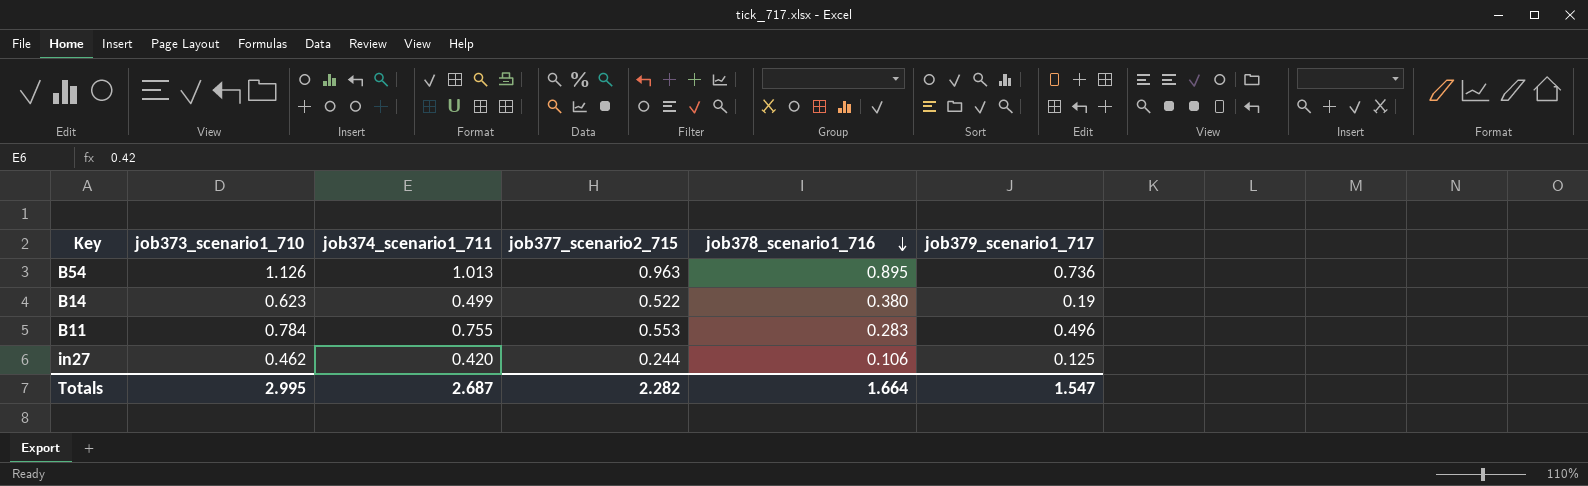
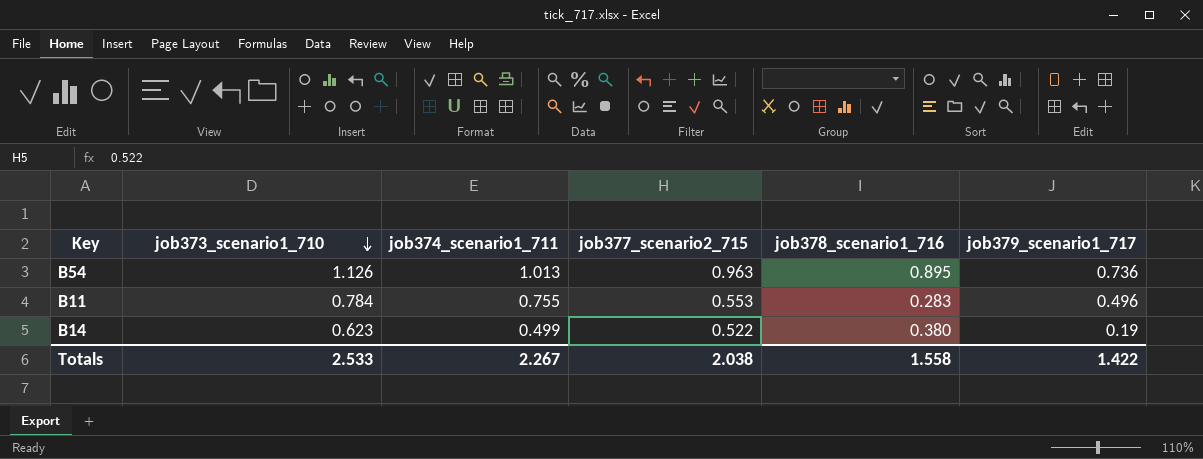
row order: job378_scenario1_716 descending -> job373_scenario1_710 descending
row in27: 0.462 | 0.420 | 0.244 | 0.106 | 0.125 -> none
Totals | job373_scenario1_710: 2.995 -> 2.533
Totals | job374_scenario1_711: 2.687 -> 2.267
Totals | job377_scenario2_715: 2.282 -> 2.038
Totals | job378_scenario1_716: 1.664 -> 1.558
Totals | job379_scenario1_717: 1.547 -> 1.422

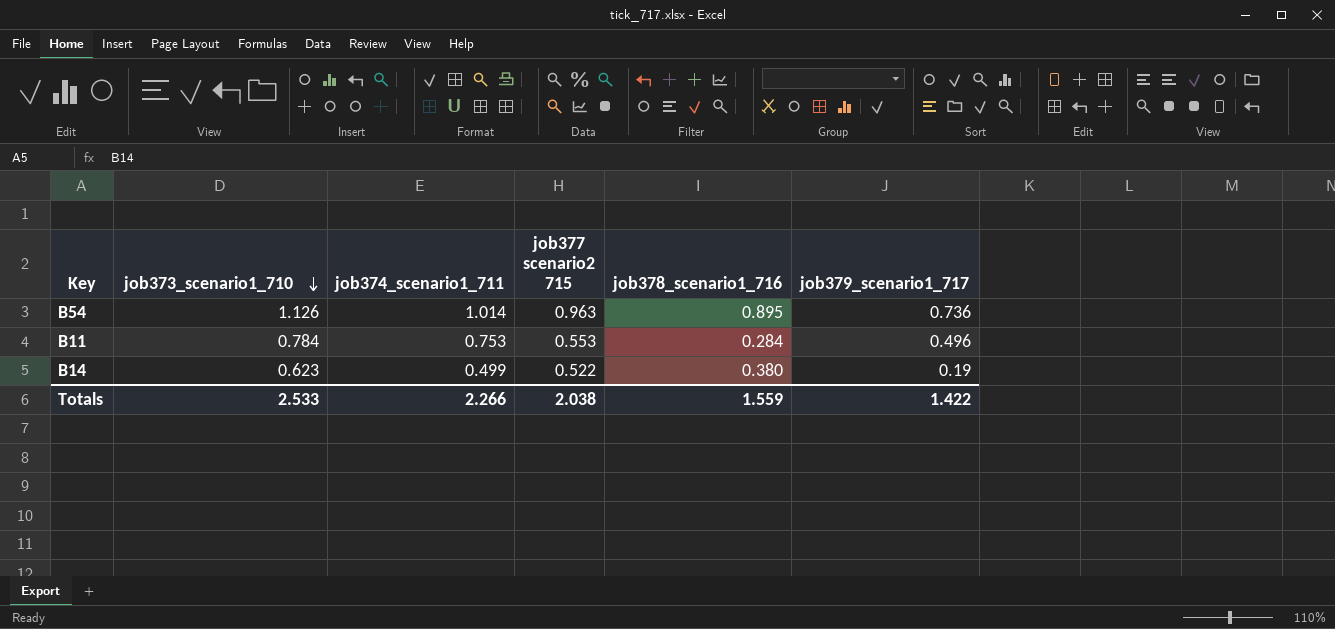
column name: job377_scenario2_715 -> job377 scenario2 715
B54 | job374_scenario1_711: 1.013 -> 1.014
B11 | job374_scenario1_711: 0.755 -> 0.753
B11 | job378_scenario1_716: 0.283 -> 0.284
Totals | job374_scenario1_711: 2.267 -> 2.266
Totals | job378_scenario1_716: 1.558 -> 1.559

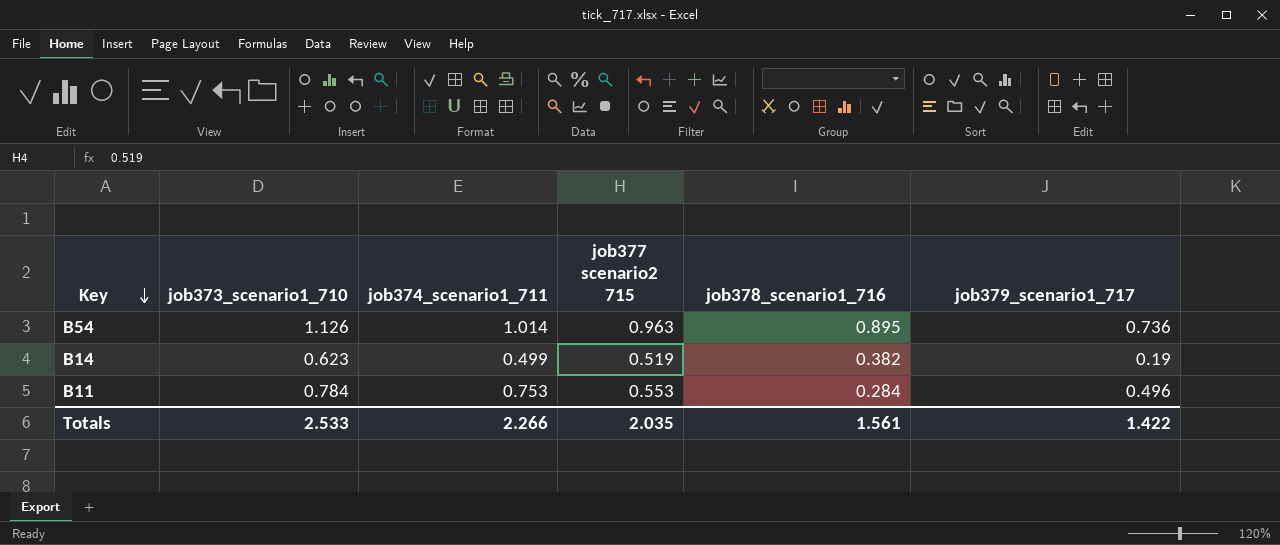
row order: job373_scenario1_710 descending -> Key descending
B14 | job377 scenario2 715: 0.522 -> 0.519
B14 | job378_scenario1_716: 0.380 -> 0.382
Totals | job377 scenario2 715: 2.038 -> 2.035
Totals | job378_scenario1_716: 1.559 -> 1.561

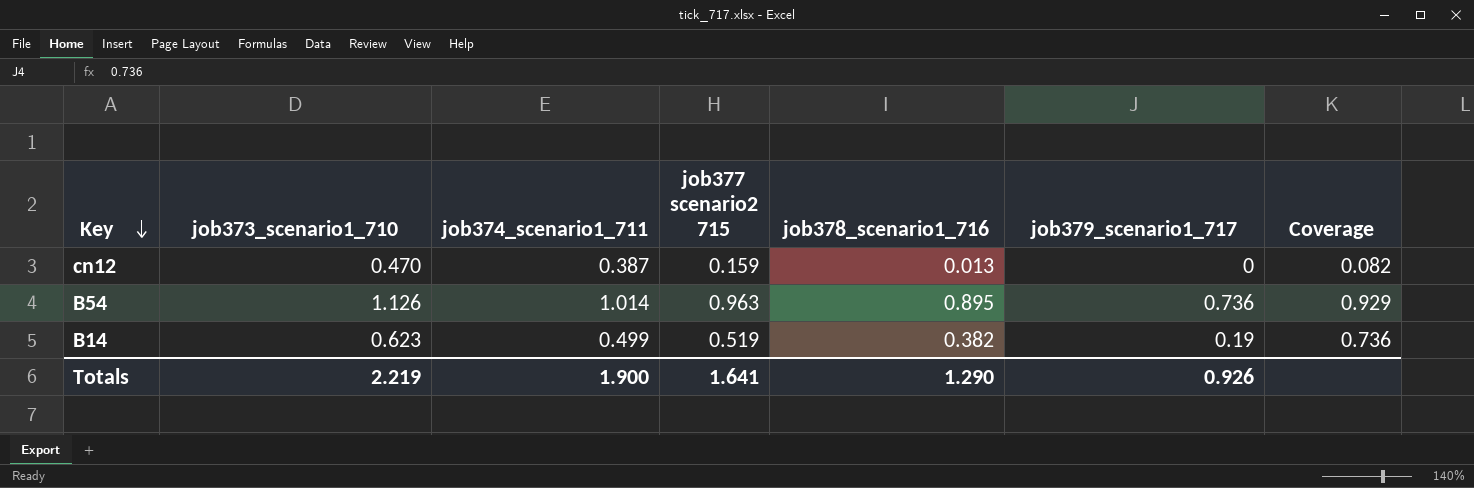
column Coverage | formula: none -> [job378_scenario1_716] / [job377 scenario2 715]
row B11: 0.784 | 0.753 | 0.553 | 0.284 | 0.496 -> none
row cn12: none -> 0.470 | 0.387 | 0.159 | 0.013 | 0 | 0.082
Totals | job373_scenario1_710: 2.533 -> 2.219
Totals | job374_scenario1_711: 2.266 -> 1.900
Totals | job377 scenario2 715: 2.035 -> 1.641
Totals | job378_scenario1_716: 1.561 -> 1.290
Totals | job379_scenario1_717: 1.422 -> 0.926

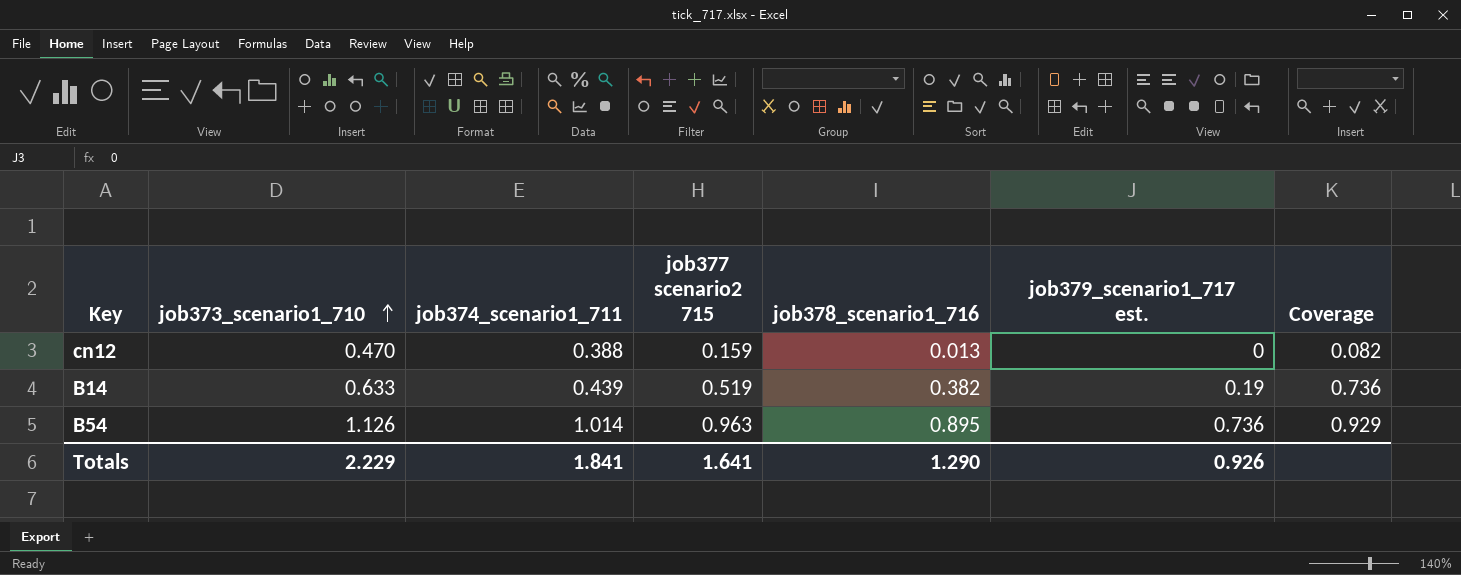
row order: Key descending -> job373_scenario1_710 ascending
column name: job379_scenario1_717 -> job379_scenario1_717 est.
cn12 | job374_scenario1_711: 0.387 -> 0.388
B14 | job373_scenario1_710: 0.623 -> 0.633
B14 | job374_scenario1_711: 0.499 -> 0.439
Totals | job373_scenario1_710: 2.219 -> 2.229
Totals | job374_scenario1_711: 1.900 -> 1.841

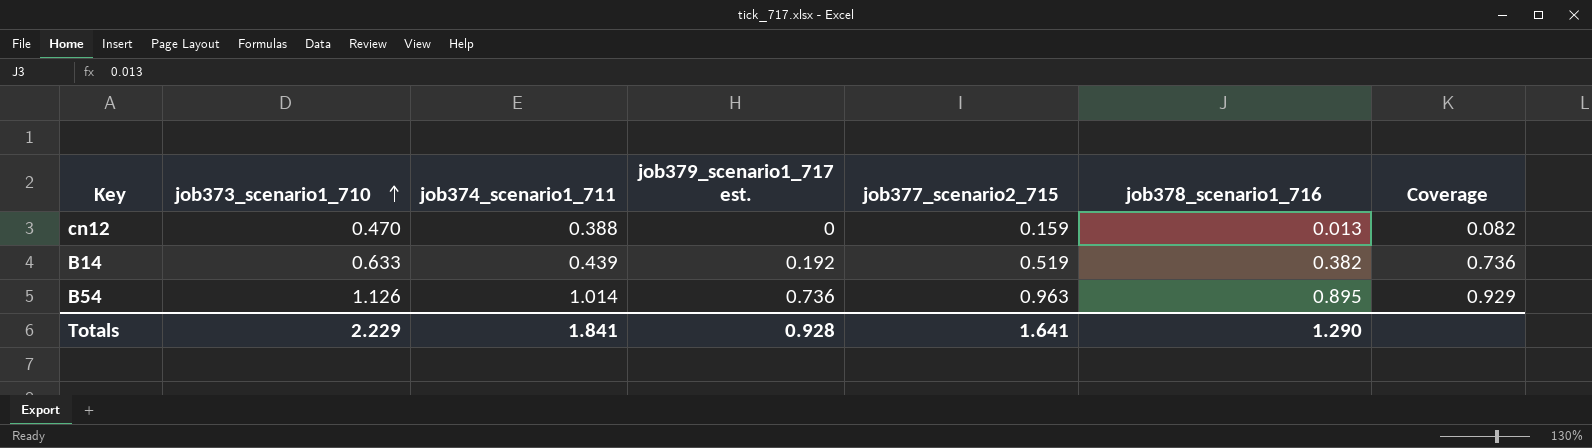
column job379_scenario1_717 est. | position: 6 -> 4
column name: job377 scenario2 715 -> job377_scenario2_715
B14 | job379_scenario1_717 est.: 0.19 -> 0.192
Totals | job379_scenario1_717 est.: 0.926 -> 0.928

